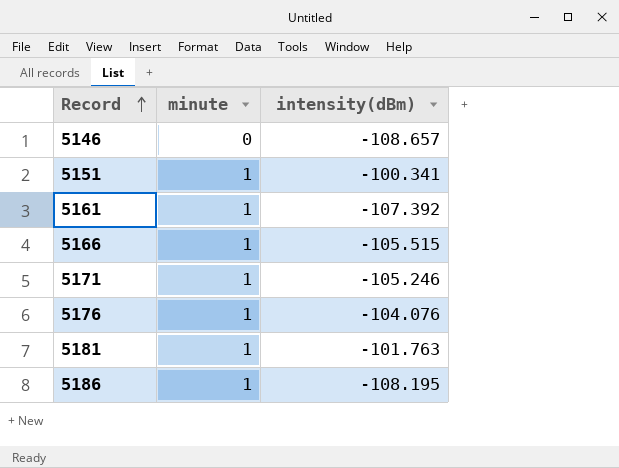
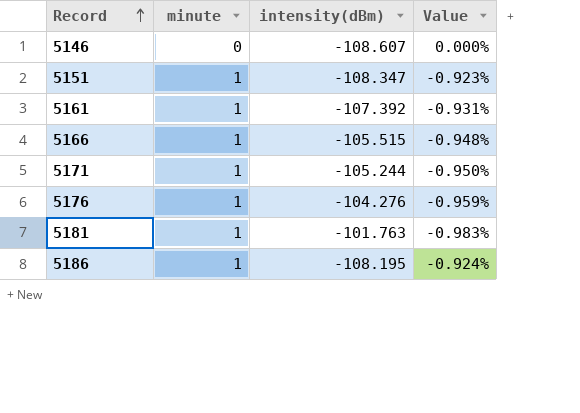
column Value | formula: none -> [minute] / [intensity(dBm)]
5146 | intensity(dBm): -108.657 -> -108.607
5151 | intensity(dBm): -100.341 -> -108.347
5171 | intensity(dBm): -105.246 -> -105.244
5176 | intensity(dBm): -104.076 -> -104.276

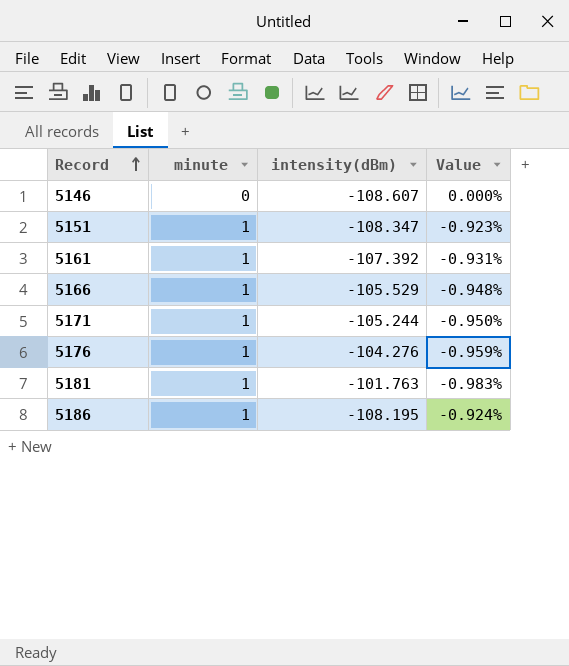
5166 | intensity(dBm): -105.515 -> -105.529

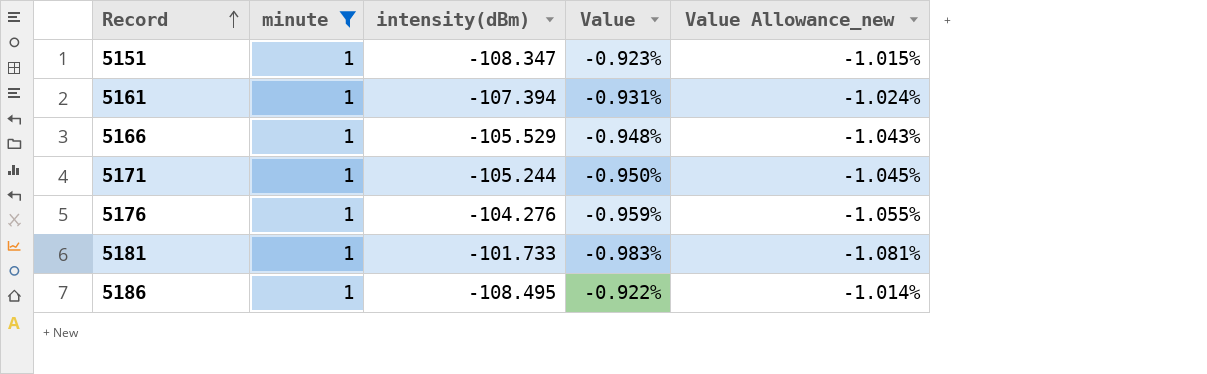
filter: none -> minute = 1
column Value Allowance_new | formula: none -> [Value] * 1.1
5161 | intensity(dBm): -107.392 -> -107.394
5181 | intensity(dBm): -101.763 -> -101.733
5186 | intensity(dBm): -108.195 -> -108.495
5186 | Value: -0.924% -> -0.922%

